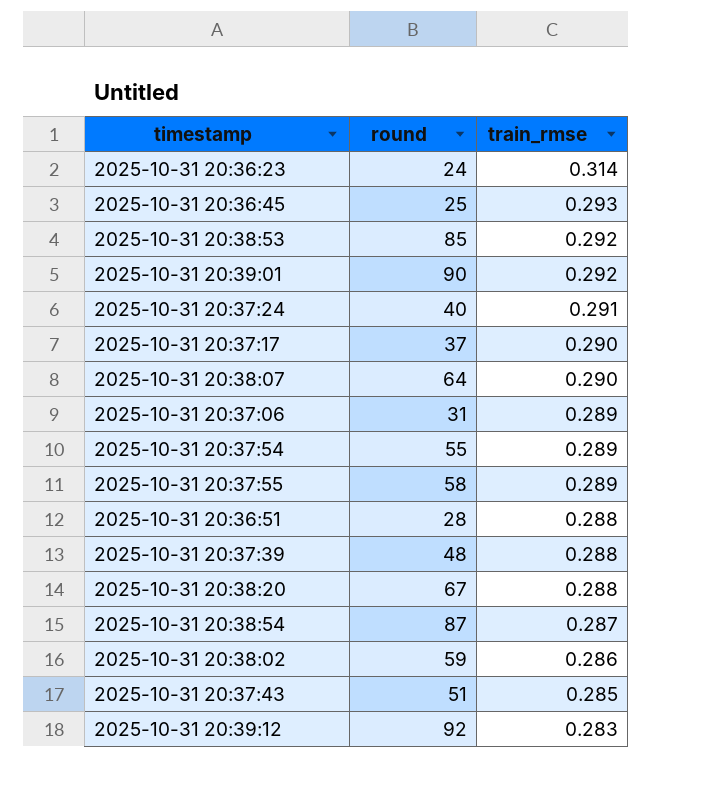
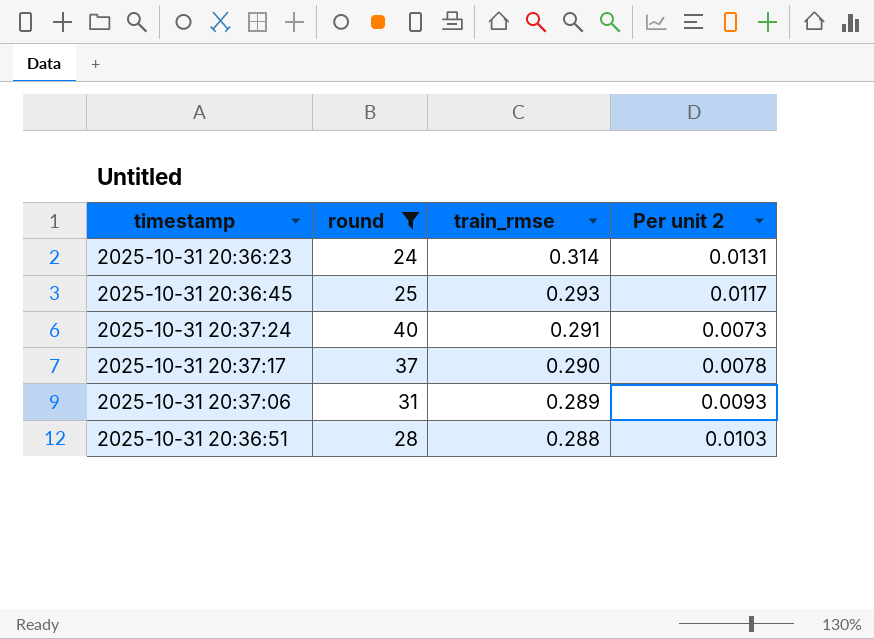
filter: none -> round <= 40
column Per unit 2 | formula: none -> [train_rmse] / [round]

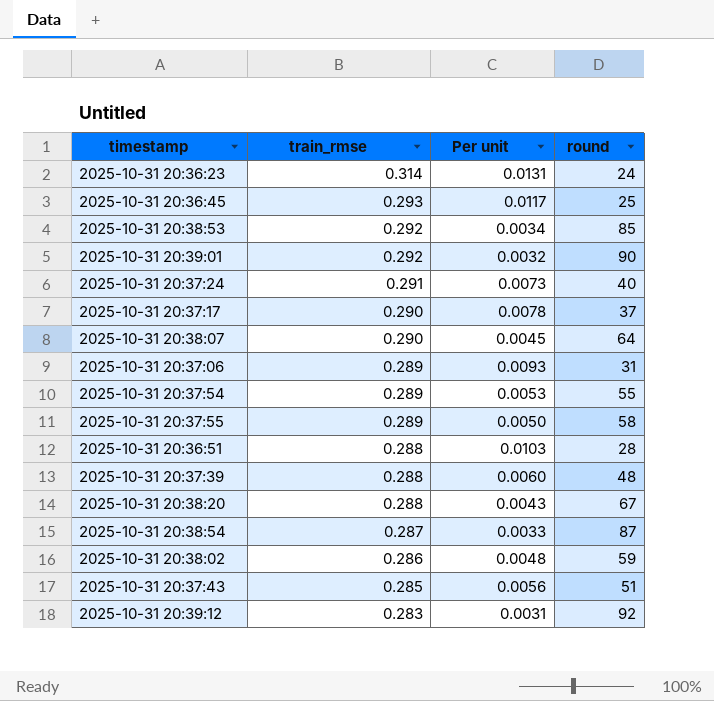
filter: round <= 40 -> none
column name: Per unit 2 -> Per unit
column round | position: 2 -> 4

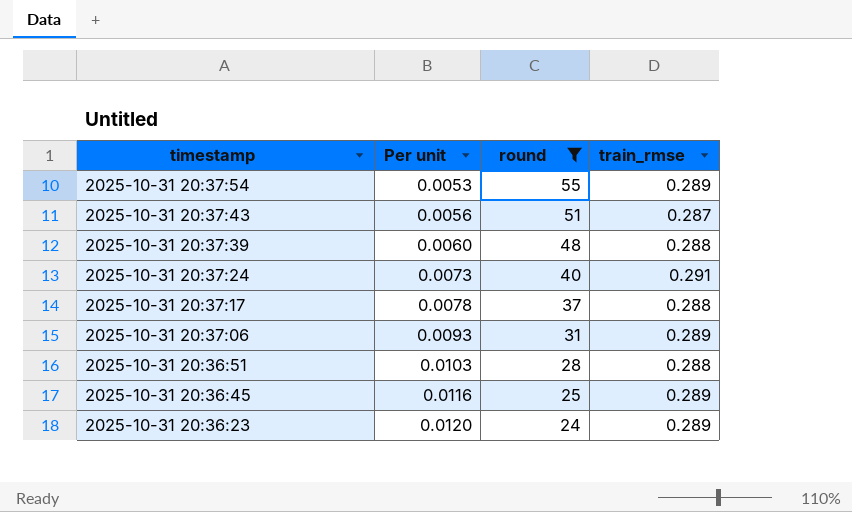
filter: none -> round <= 55
row order: train_rmse descending -> timestamp descending
column train_rmse | position: 2 -> 4
2025-10-31 20:37:43 | train_rmse: 0.285 -> 0.287
2025-10-31 20:37:17 | train_rmse: 0.290 -> 0.288
2025-10-31 20:36:45 | Per unit: 0.0117 -> 0.0116
2025-10-31 20:36:45 | train_rmse: 0.293 -> 0.289
2025-10-31 20:36:23 | Per unit: 0.0131 -> 0.0120
2025-10-31 20:36:23 | train_rmse: 0.314 -> 0.289

